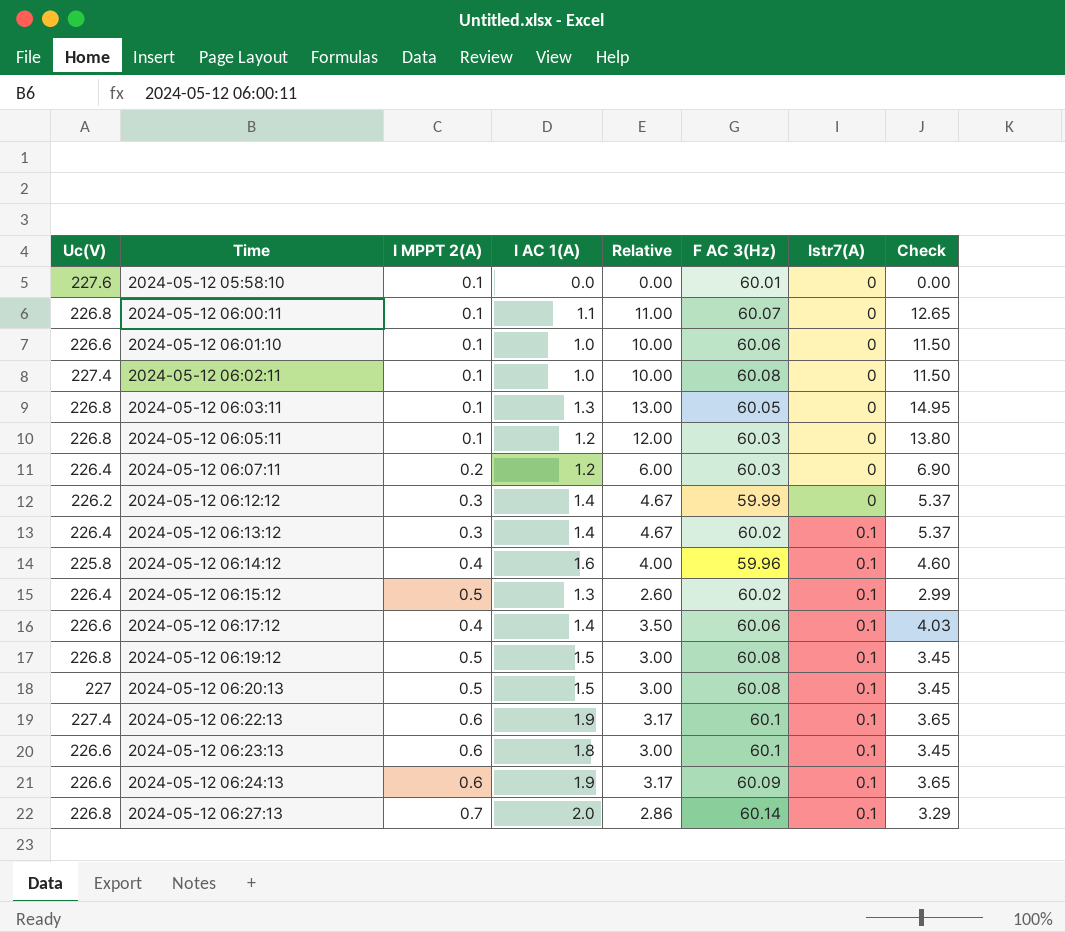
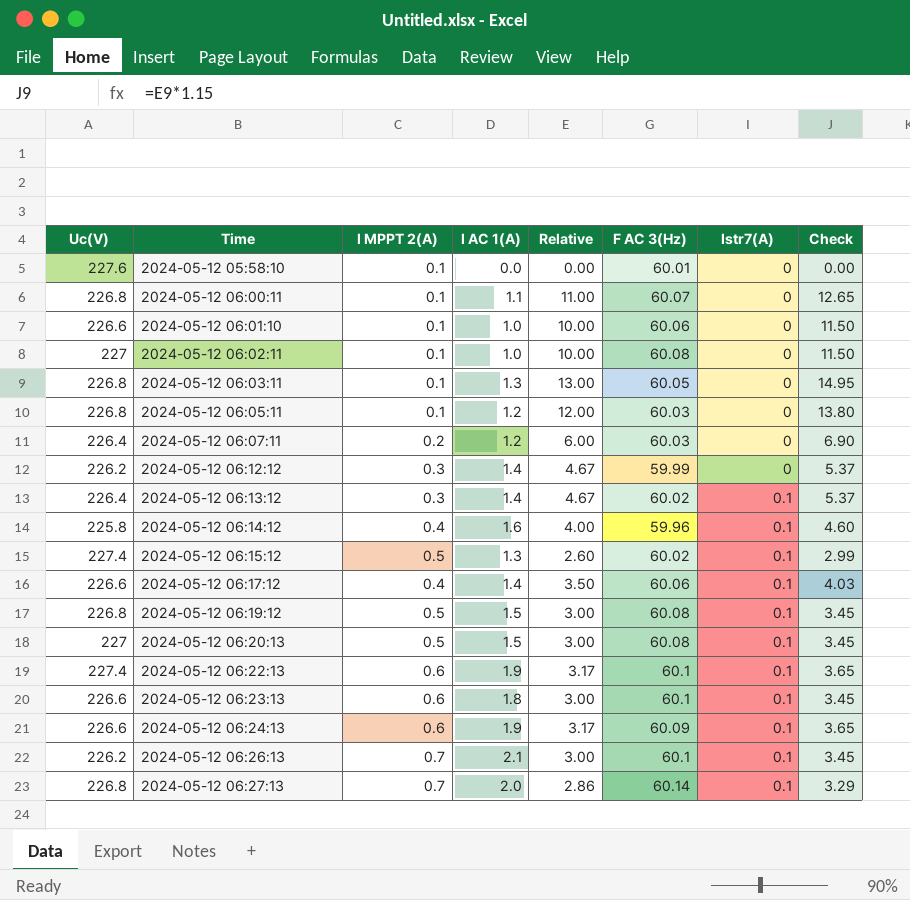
2024-05-12 06:02:11 | Uc(V): 227.4 -> 227
2024-05-12 06:15:12 | Uc(V): 226.4 -> 227.4
row 2024-05-12 06:26:13: none -> 226.2 | 0.7 | 2.1 | 3.00 | 60.1 | 0.1 | 3.45

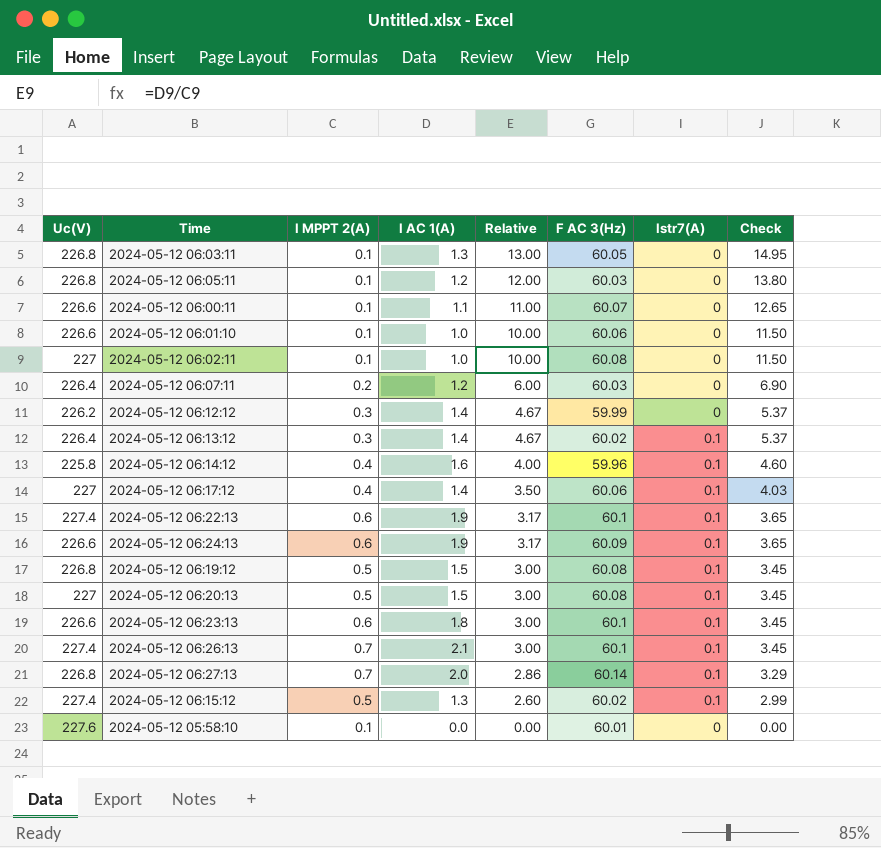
row order: Time ascending -> Relative descending
2024-05-12 06:00:11 | Uc(V): 226.8 -> 226.6
2024-05-12 06:17:12 | Uc(V): 226.6 -> 227
2024-05-12 06:26:13 | Uc(V): 226.2 -> 227.4

